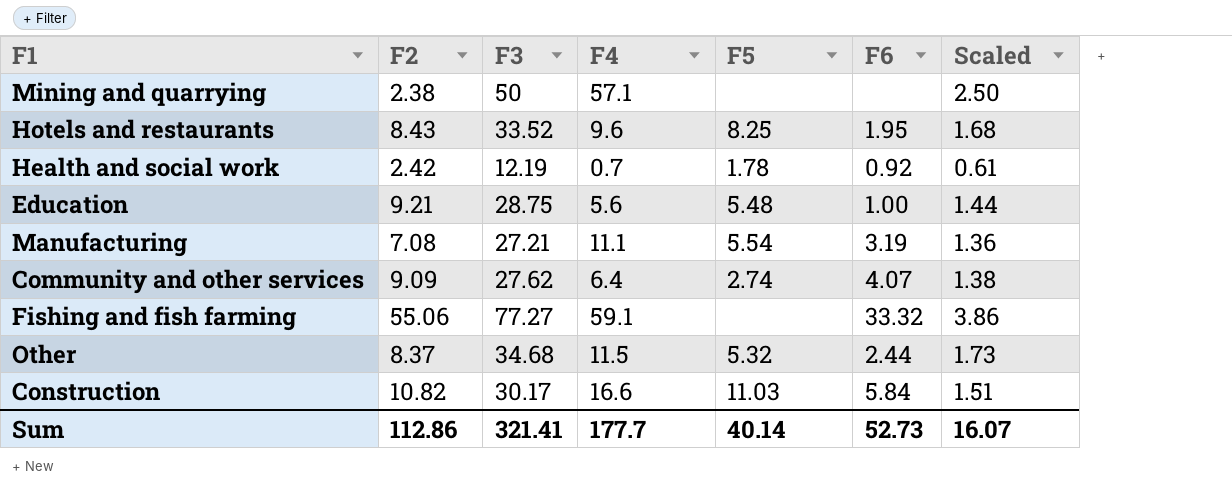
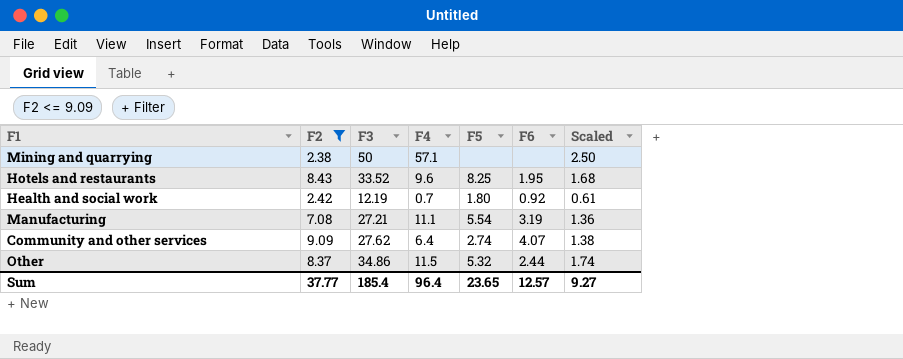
filter: none -> F2 <= 9.09
Health and social work | F5: 1.78 -> 1.80
Other | F3: 34.68 -> 34.86
Other | Scaled: 1.73 -> 1.74
Sum | F2: 112.86 -> 37.77
Sum | F3: 321.41 -> 185.4
Sum | F4: 177.7 -> 96.4
Sum | F5: 40.14 -> 23.65
Sum | F6: 52.73 -> 12.57
Sum | Scaled: 16.07 -> 9.27

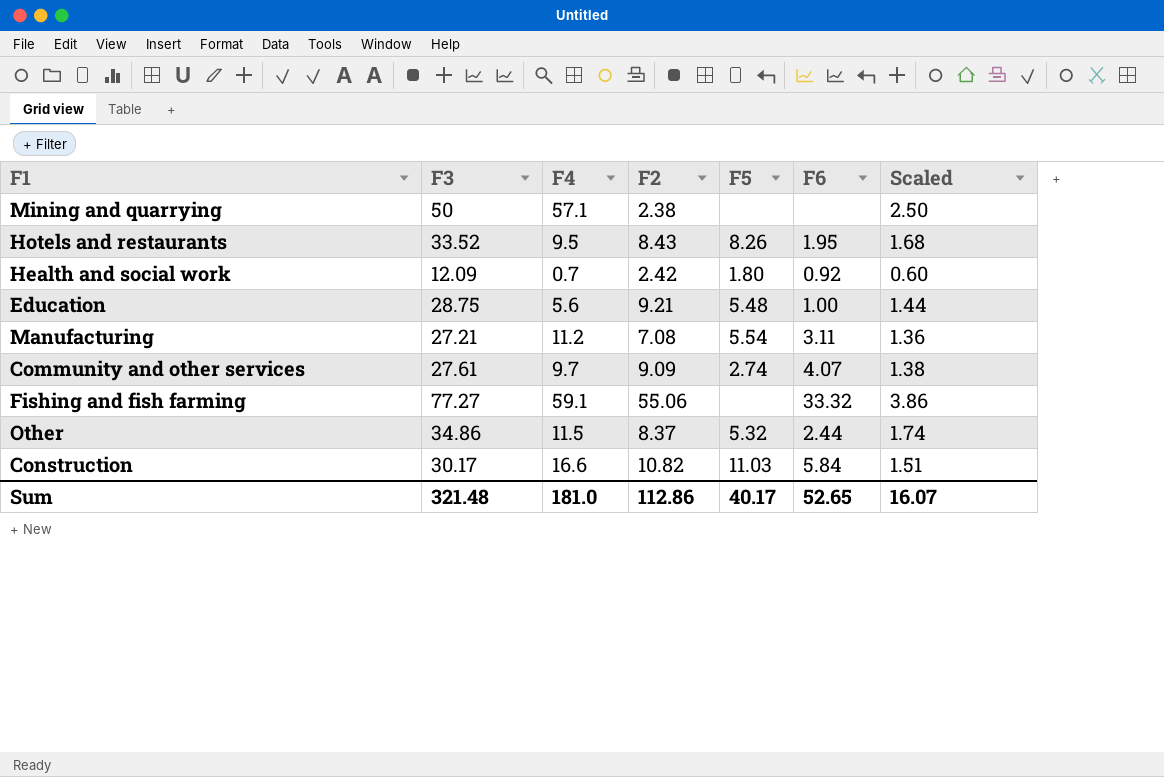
filter: F2 <= 9.09 -> none
column F2 | position: 2 -> 4
Hotels and restaurants | F4: 9.6 -> 9.5
Hotels and restaurants | F5: 8.25 -> 8.26
Health and social work | F3: 12.19 -> 12.09
Health and social work | Scaled: 0.61 -> 0.60
Manufacturing | F4: 11.1 -> 11.2
Manufacturing | F6: 3.19 -> 3.11
Community and other services | F3: 27.62 -> 27.61
Community and other services | F4: 6.4 -> 9.7
Sum | F3: 185.4 -> 321.48
Sum | F4: 96.4 -> 181.0
Sum | F2: 37.77 -> 112.86
Sum | F5: 23.65 -> 40.17
Sum | F6: 12.57 -> 52.65
Sum | Scaled: 9.27 -> 16.07

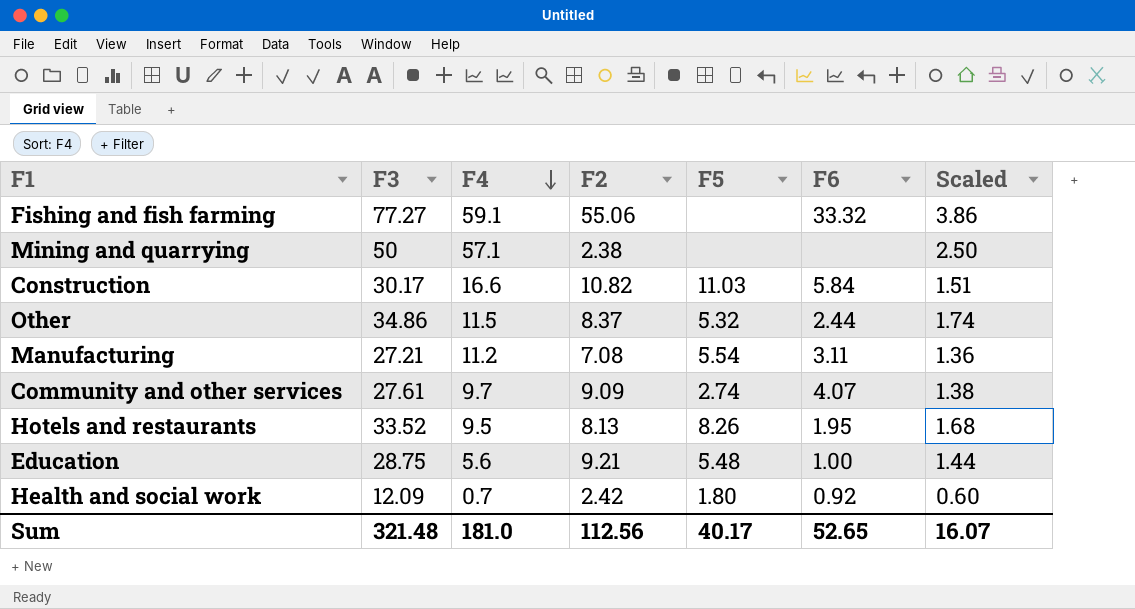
row order: none -> F4 descending
Hotels and restaurants | F2: 8.43 -> 8.13
Sum | F2: 112.86 -> 112.56

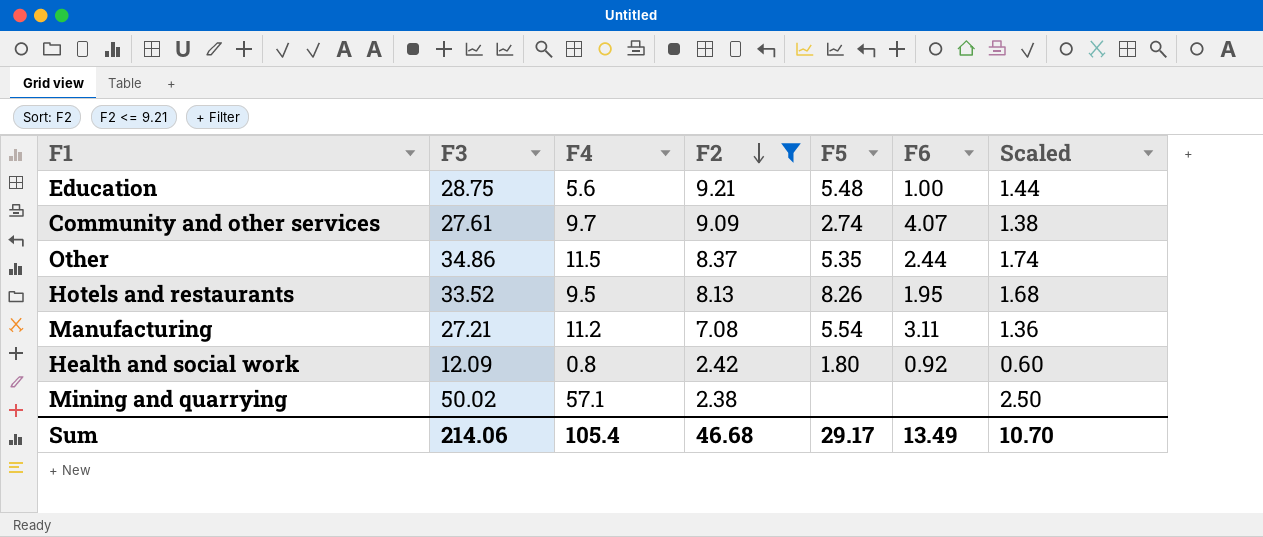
filter: none -> F2 <= 9.21
row order: F4 descending -> F2 descending
Other | F5: 5.32 -> 5.35
Health and social work | F4: 0.7 -> 0.8
Mining and quarrying | F3: 50 -> 50.02
Sum | F3: 321.48 -> 214.06
Sum | F4: 181.0 -> 105.4
Sum | F2: 112.56 -> 46.68
Sum | F5: 40.17 -> 29.17
Sum | F6: 52.65 -> 13.49
Sum | Scaled: 16.07 -> 10.70

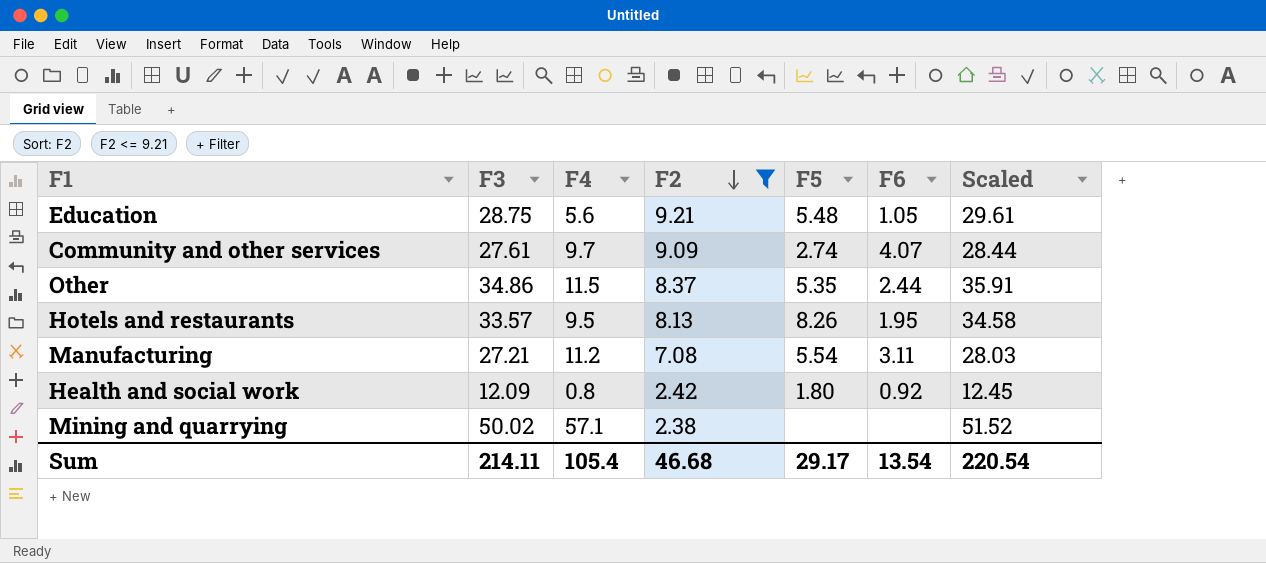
column Scaled | formula: [F3] * 0.05 -> [F3] * 1.03
Education | F6: 1.00 -> 1.05
Hotels and restaurants | F3: 33.52 -> 33.57
Sum | F3: 214.06 -> 214.11
Sum | F6: 13.49 -> 13.54
Sum | Scaled: 10.70 -> 220.54

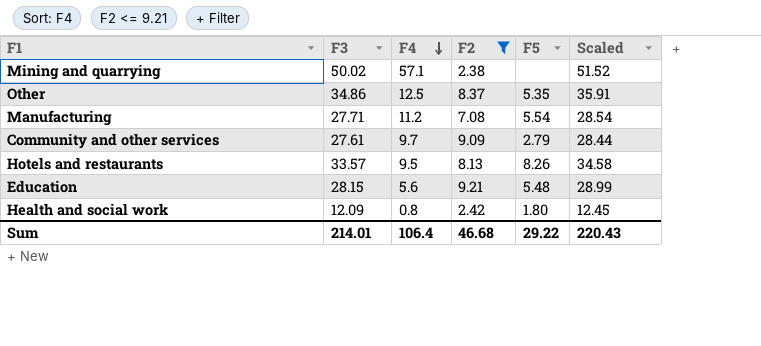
row order: F2 descending -> F4 descending
column F6 | position: 6 -> none
Other | F4: 11.5 -> 12.5
Manufacturing | F3: 27.21 -> 27.71
Manufacturing | Scaled: 28.03 -> 28.54
Community and other services | F5: 2.74 -> 2.79
Education | F3: 28.75 -> 28.15
Education | Scaled: 29.61 -> 28.99
Sum | F3: 214.11 -> 214.01
Sum | F4: 105.4 -> 106.4
Sum | F5: 29.17 -> 29.22
Sum | Scaled: 220.54 -> 220.43

